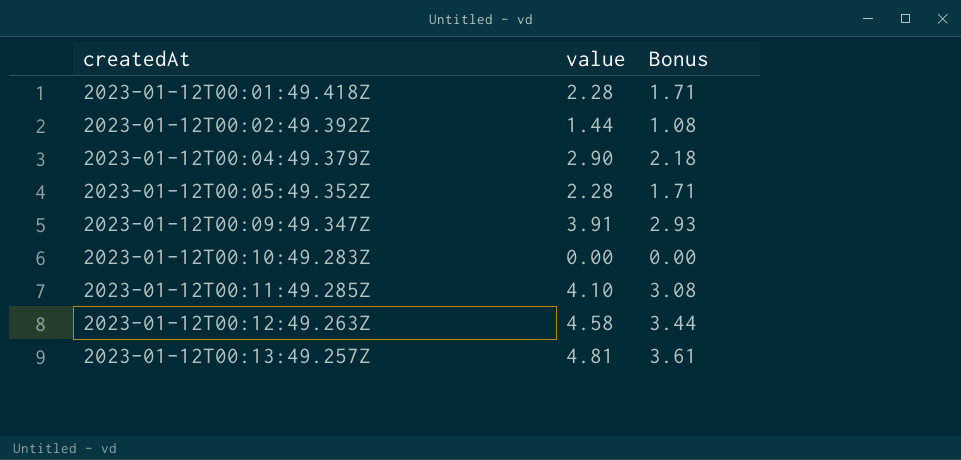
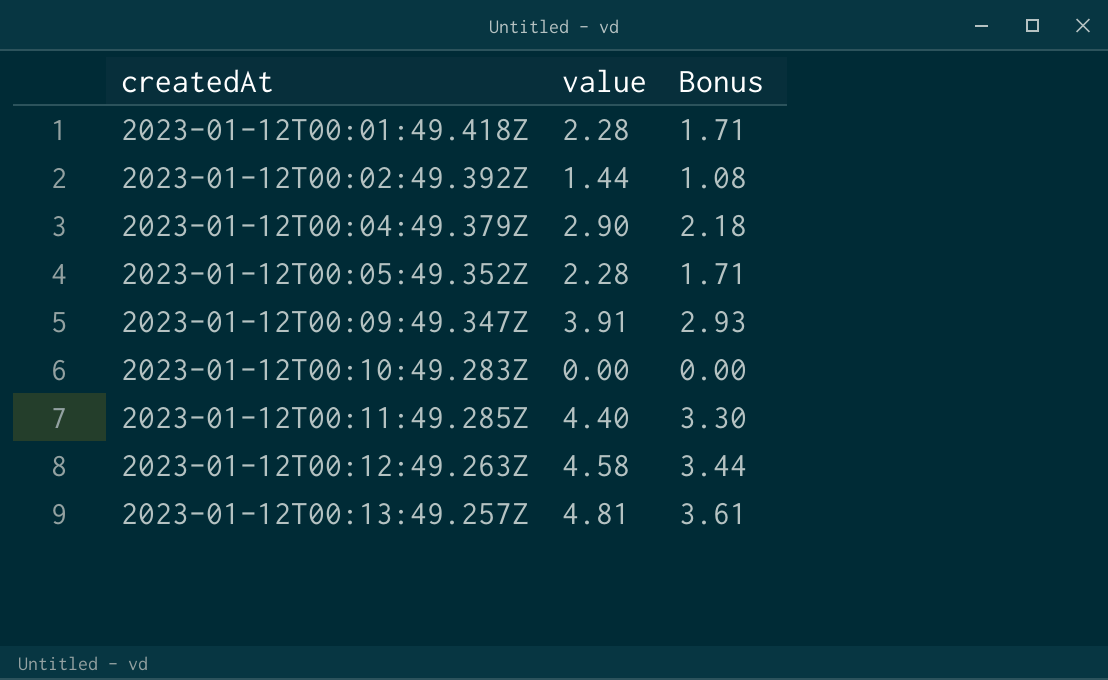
2023-01-12T00:11:49.285Z | value: 4.10 -> 4.40
2023-01-12T00:11:49.285Z | Bonus: 3.08 -> 3.30

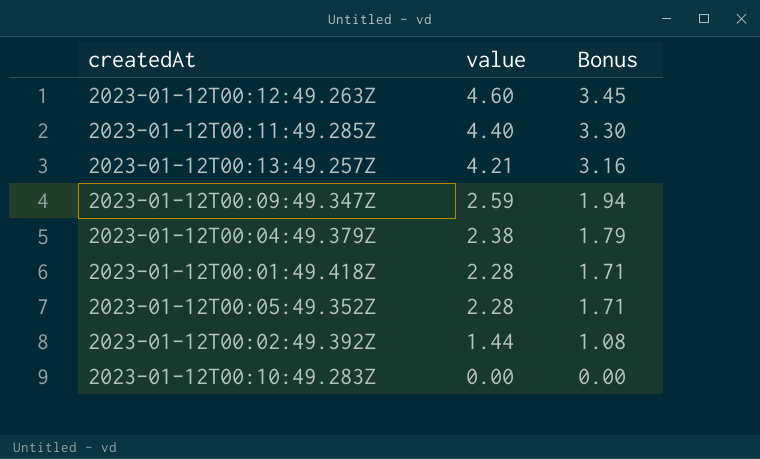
row order: createdAt ascending -> value descending
2023-01-12T00:12:49.263Z | value: 4.58 -> 4.60
2023-01-12T00:12:49.263Z | Bonus: 3.44 -> 3.45
2023-01-12T00:13:49.257Z | value: 4.81 -> 4.21
2023-01-12T00:13:49.257Z | Bonus: 3.61 -> 3.16
2023-01-12T00:09:49.347Z | value: 3.91 -> 2.59
2023-01-12T00:09:49.347Z | Bonus: 2.93 -> 1.94
2023-01-12T00:04:49.379Z | value: 2.90 -> 2.38
2023-01-12T00:04:49.379Z | Bonus: 2.18 -> 1.79

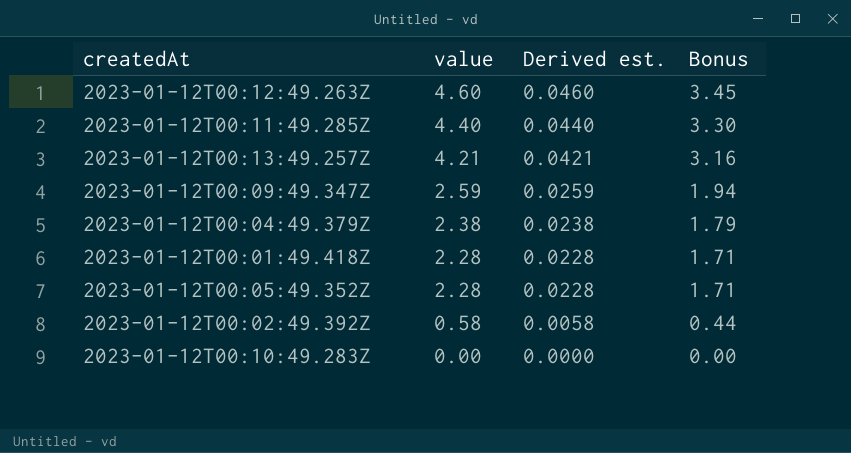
column Derived est. | formula: none -> [value] * 0.01
2023-01-12T00:02:49.392Z | value: 1.44 -> 0.58
2023-01-12T00:02:49.392Z | Bonus: 1.08 -> 0.44

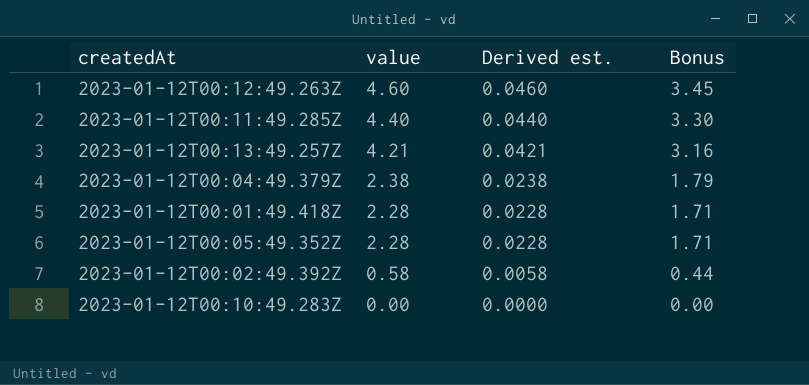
row 2023-01-12T00:09:49.347Z: 2.59 | 0.0259 | 1.94 -> none

